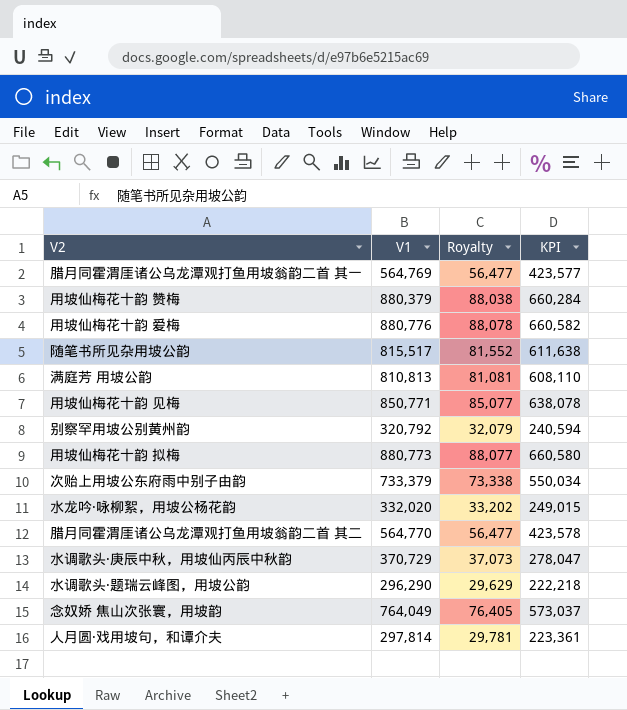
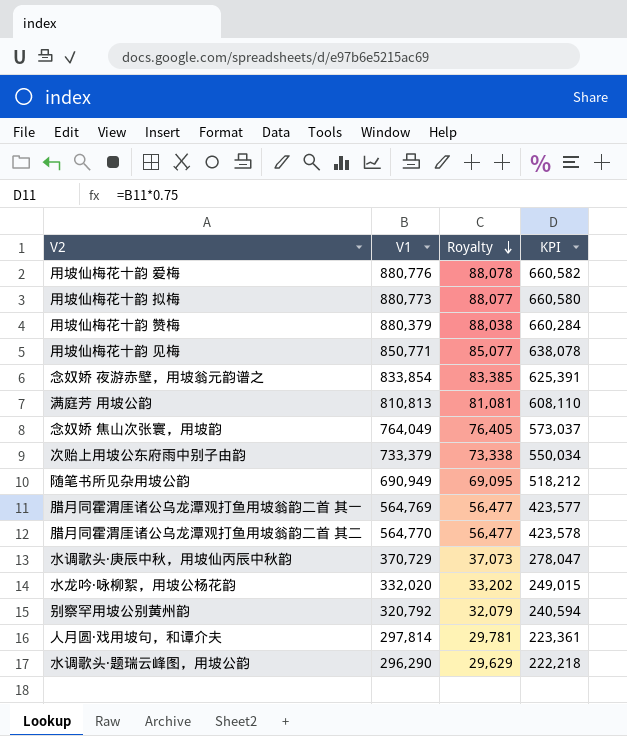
row order: none -> Royalty descending
row 念奴娇 夜游赤壁，用坡翁元韵谱之: none -> 833,854 | 83,385 | 625,391
随笔书所见杂用坡公韵 | V1: 815,517 -> 690,949
随笔书所见杂用坡公韵 | Royalty: 81,552 -> 69,095
随笔书所见杂用坡公韵 | KPI: 611,638 -> 518,212

